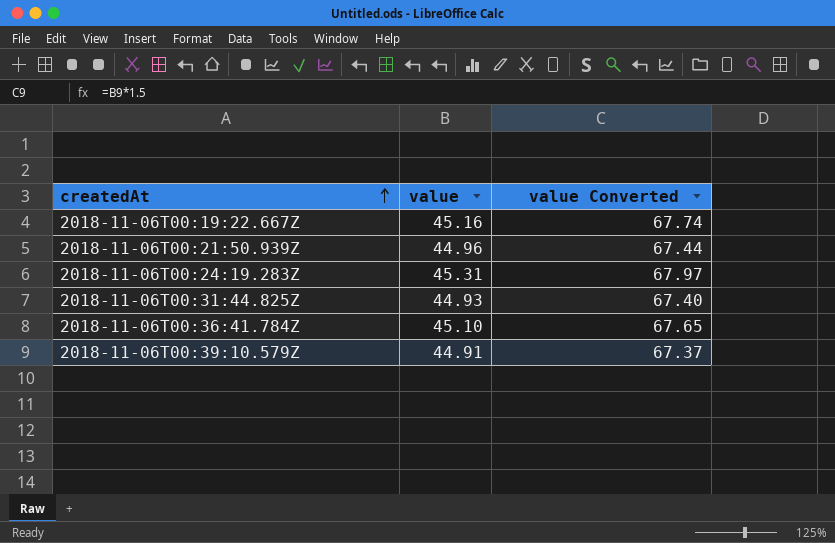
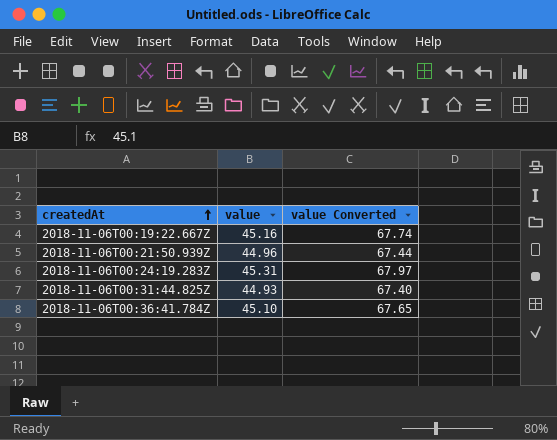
row 2018-11-06T00:39:10.579Z: 44.91 | 67.37 -> none

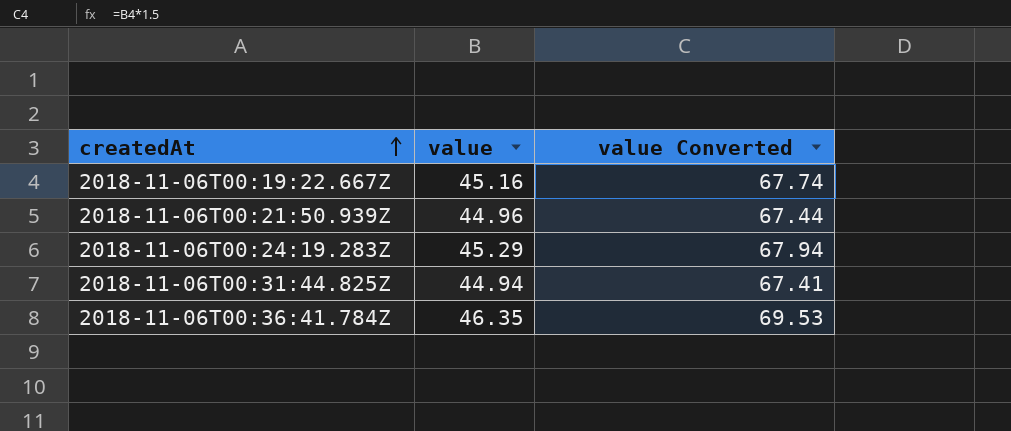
2018-11-06T00:24:19.283Z | value: 45.31 -> 45.29
2018-11-06T00:24:19.283Z | value Converted: 67.97 -> 67.94
2018-11-06T00:31:44.825Z | value: 44.93 -> 44.94
2018-11-06T00:31:44.825Z | value Converted: 67.40 -> 67.41
2018-11-06T00:36:41.784Z | value: 45.10 -> 46.35
2018-11-06T00:36:41.784Z | value Converted: 67.65 -> 69.53

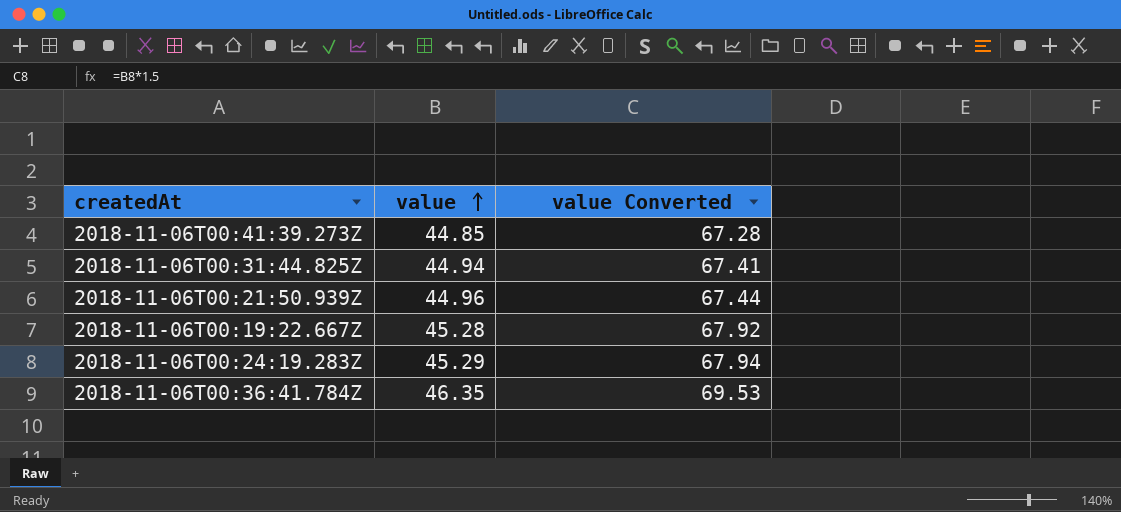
row order: createdAt ascending -> value ascending
row 2018-11-06T00:41:39.273Z: none -> 44.85 | 67.28
2018-11-06T00:19:22.667Z | value: 45.16 -> 45.28
2018-11-06T00:19:22.667Z | value Converted: 67.74 -> 67.92

